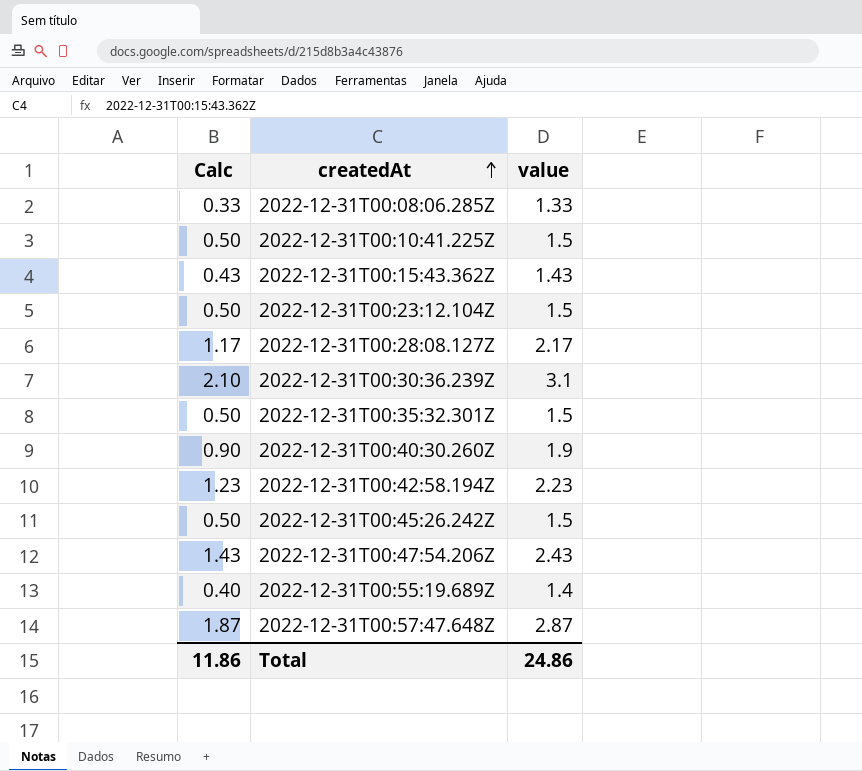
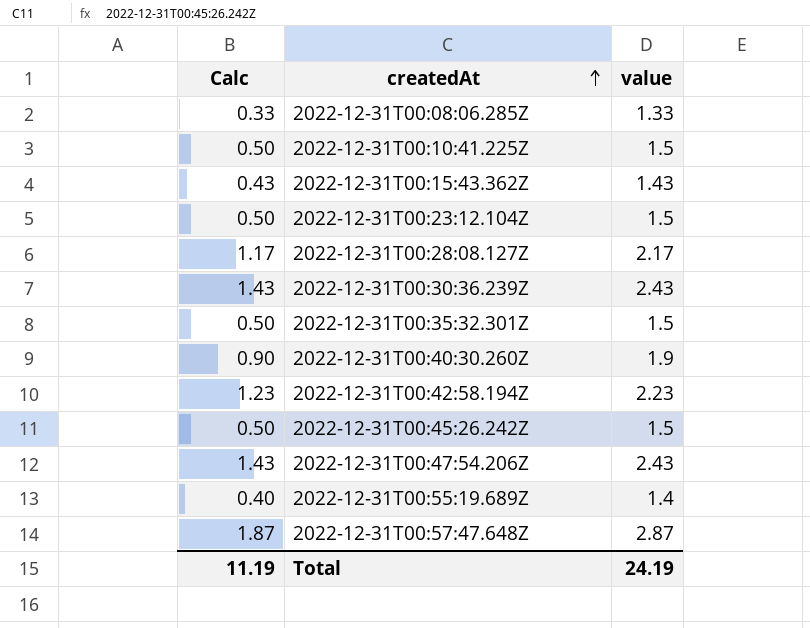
2022-12-31T00:30:36.239Z | Calc: 2.10 -> 1.43
2022-12-31T00:30:36.239Z | value: 3.1 -> 2.43
Total | Calc: 11.86 -> 11.19
Total | value: 24.86 -> 24.19

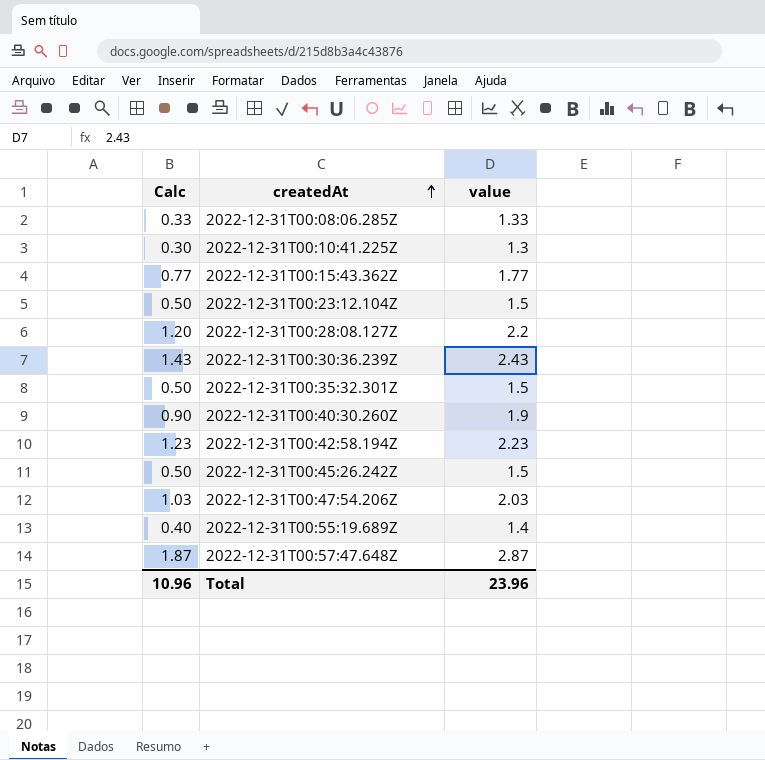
2022-12-31T00:10:41.225Z | Calc: 0.50 -> 0.30
2022-12-31T00:10:41.225Z | value: 1.5 -> 1.3
2022-12-31T00:15:43.362Z | Calc: 0.43 -> 0.77
2022-12-31T00:15:43.362Z | value: 1.43 -> 1.77
2022-12-31T00:28:08.127Z | Calc: 1.17 -> 1.20
2022-12-31T00:28:08.127Z | value: 2.17 -> 2.2
2022-12-31T00:47:54.206Z | Calc: 1.43 -> 1.03
2022-12-31T00:47:54.206Z | value: 2.43 -> 2.03
Total | Calc: 11.19 -> 10.96
Total | value: 24.19 -> 23.96

